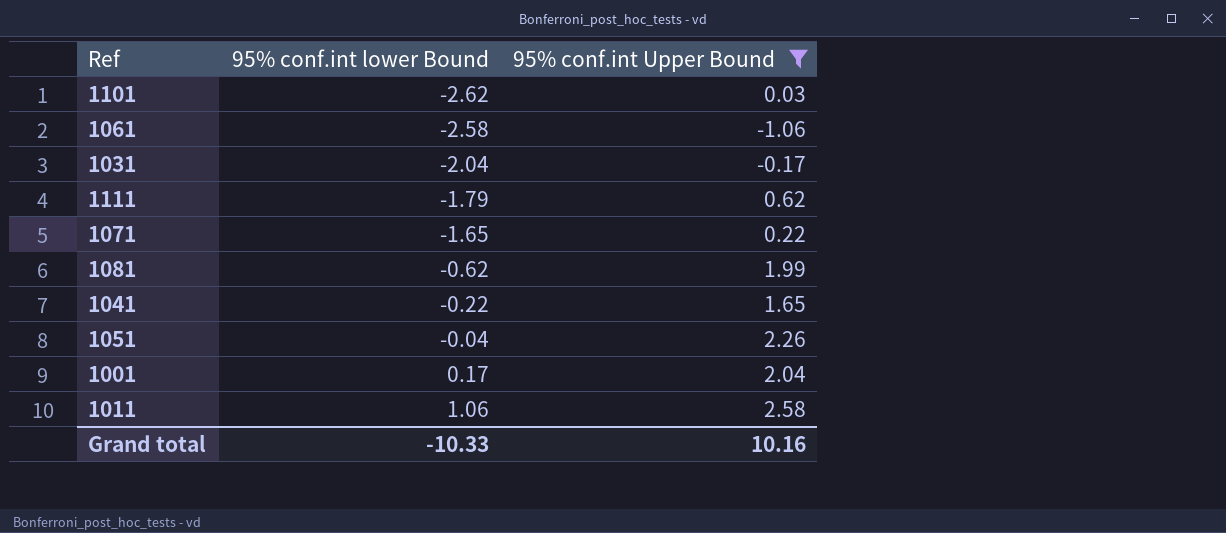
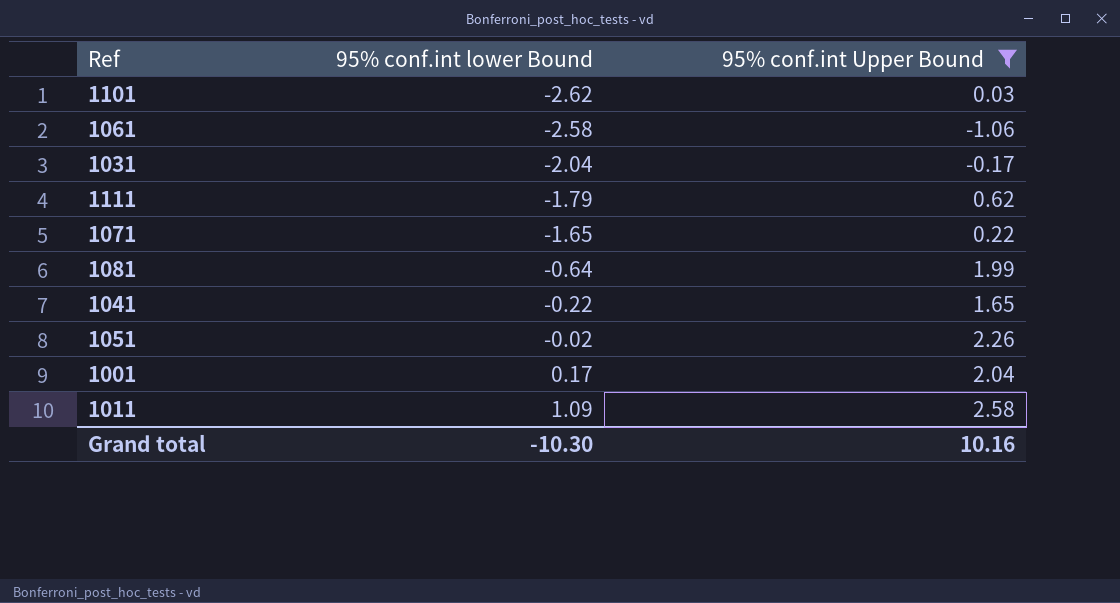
1081 | 95% conf.int lower Bound: -0.62 -> -0.64
1051 | 95% conf.int lower Bound: -0.04 -> -0.02
1011 | 95% conf.int lower Bound: 1.06 -> 1.09
Grand total | 95% conf.int lower Bound: -10.33 -> -10.30

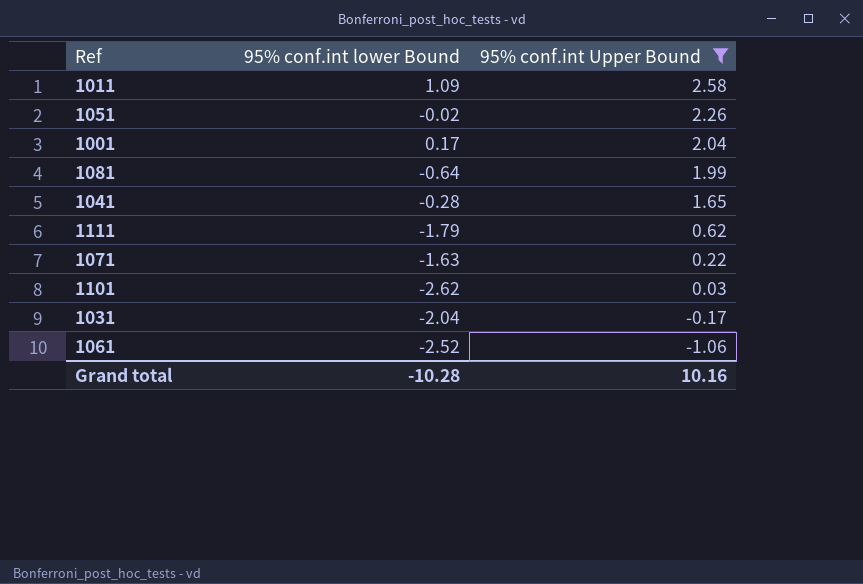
row order: 95% conf.int lower Bound ascending -> 95% conf.int Upper Bound descending
1041 | 95% conf.int lower Bound: -0.22 -> -0.28
1071 | 95% conf.int lower Bound: -1.65 -> -1.63
1061 | 95% conf.int lower Bound: -2.58 -> -2.52
Grand total | 95% conf.int lower Bound: -10.30 -> -10.28

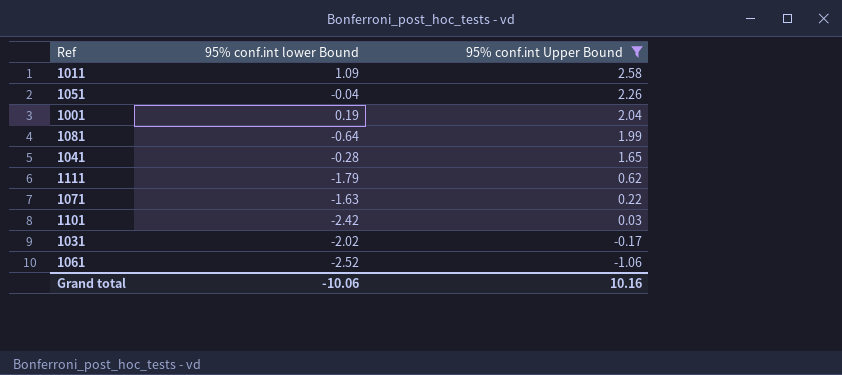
1051 | 95% conf.int lower Bound: -0.02 -> -0.04
1001 | 95% conf.int lower Bound: 0.17 -> 0.19
1101 | 95% conf.int lower Bound: -2.62 -> -2.42
1031 | 95% conf.int lower Bound: -2.04 -> -2.02
Grand total | 95% conf.int lower Bound: -10.28 -> -10.06

